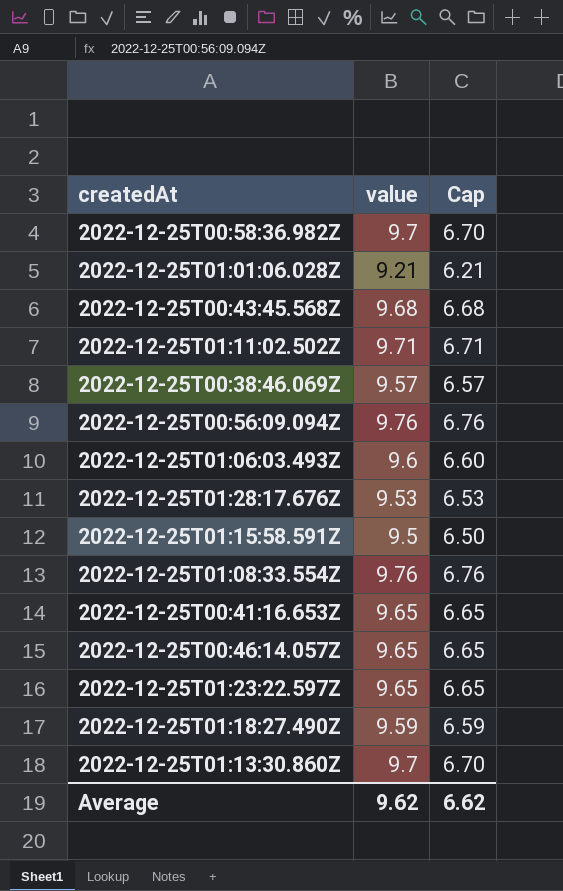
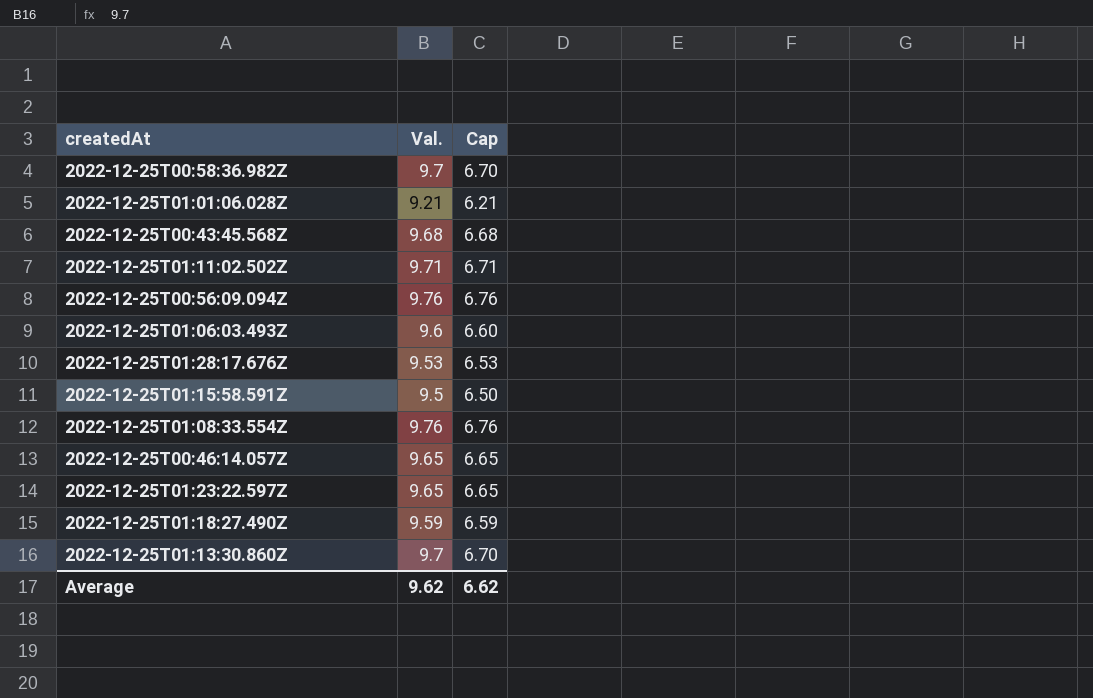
column name: value -> Val.
row 2022-12-25T00:38:46.069Z: 9.57 | 6.57 -> none
row 2022-12-25T00:41:16.653Z: 9.65 | 6.65 -> none

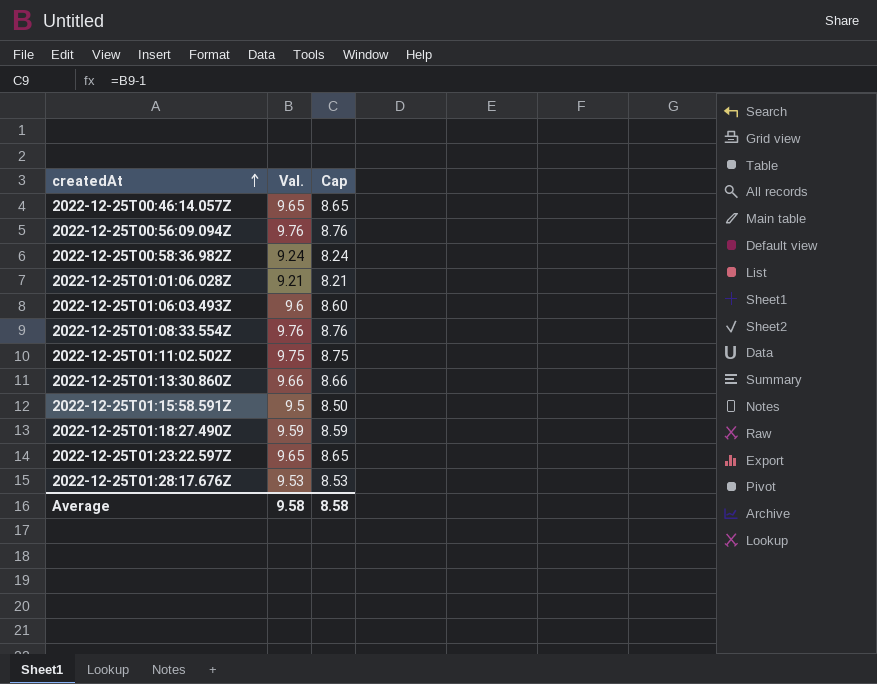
row order: none -> createdAt ascending
column Cap | formula: [Val.] - 3 -> [Val.] - 1
row 2022-12-25T00:43:45.568Z: 9.68 | 6.68 -> none
2022-12-25T00:58:36.982Z | Val.: 9.7 -> 9.24
2022-12-25T01:11:02.502Z | Val.: 9.71 -> 9.75
2022-12-25T01:13:30.860Z | Val.: 9.7 -> 9.66
Average | Val.: 9.62 -> 9.58
Average | Cap: 6.62 -> 8.58

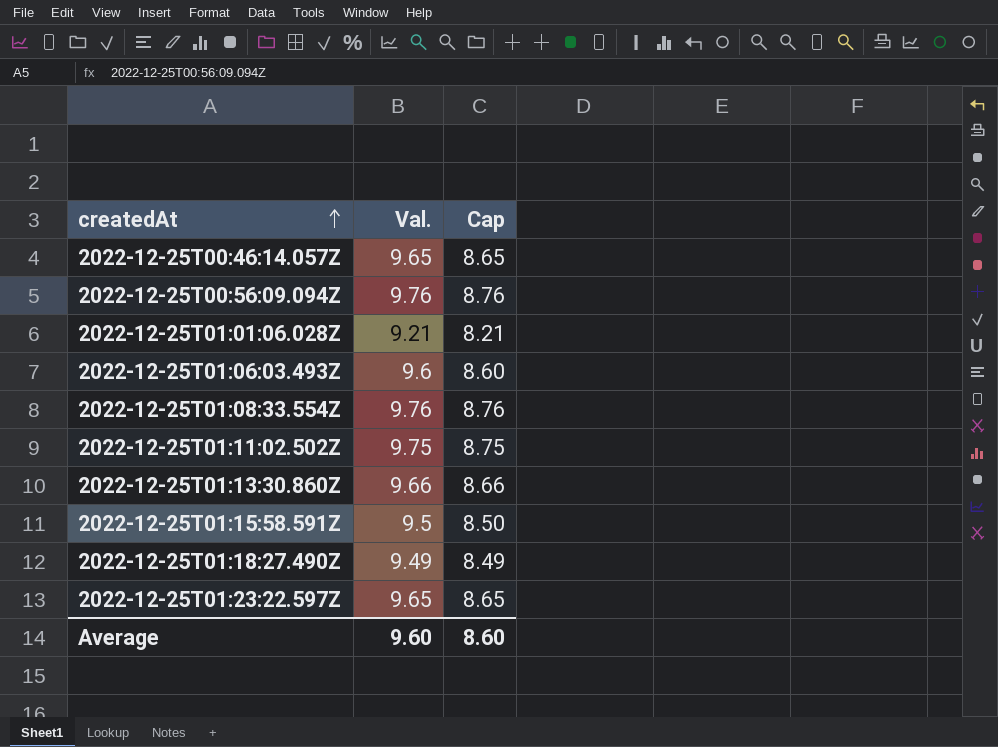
row 2022-12-25T00:58:36.982Z: 9.24 | 8.24 -> none
row 2022-12-25T01:28:17.676Z: 9.53 | 8.53 -> none
2022-12-25T01:18:27.490Z | Val.: 9.59 -> 9.49
2022-12-25T01:18:27.490Z | Cap: 8.59 -> 8.49
Average | Val.: 9.58 -> 9.60
Average | Cap: 8.58 -> 8.60

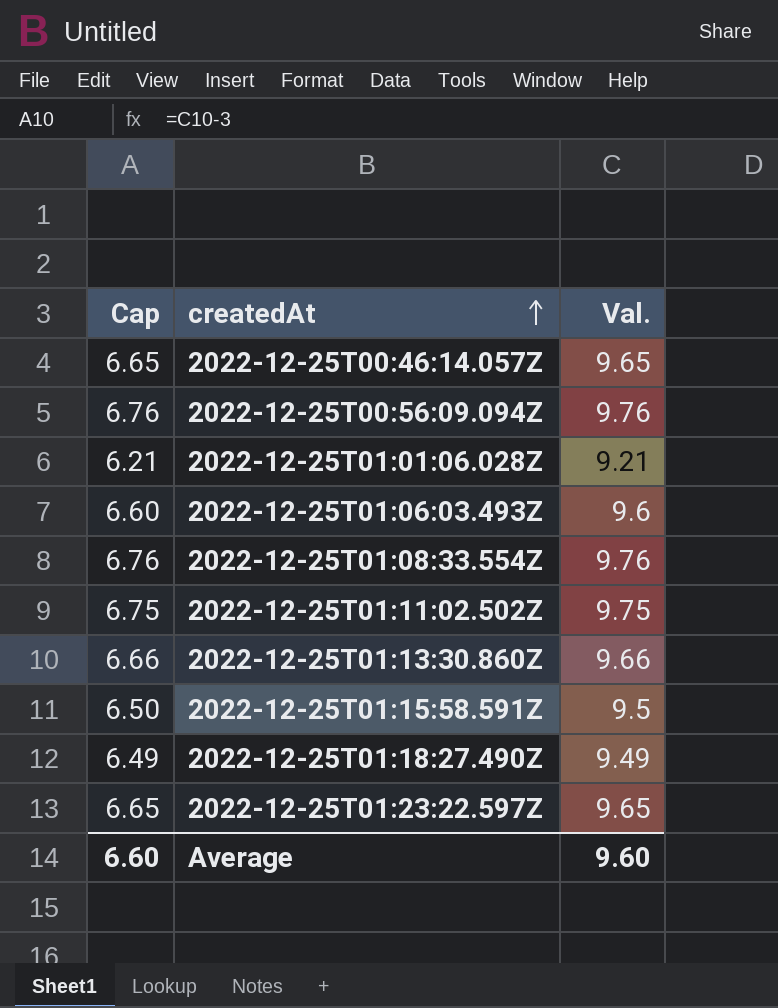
column Cap | formula: [Val.] - 1 -> [Val.] - 3
column Cap | position: 3 -> 1
Average | Cap: 8.60 -> 6.60

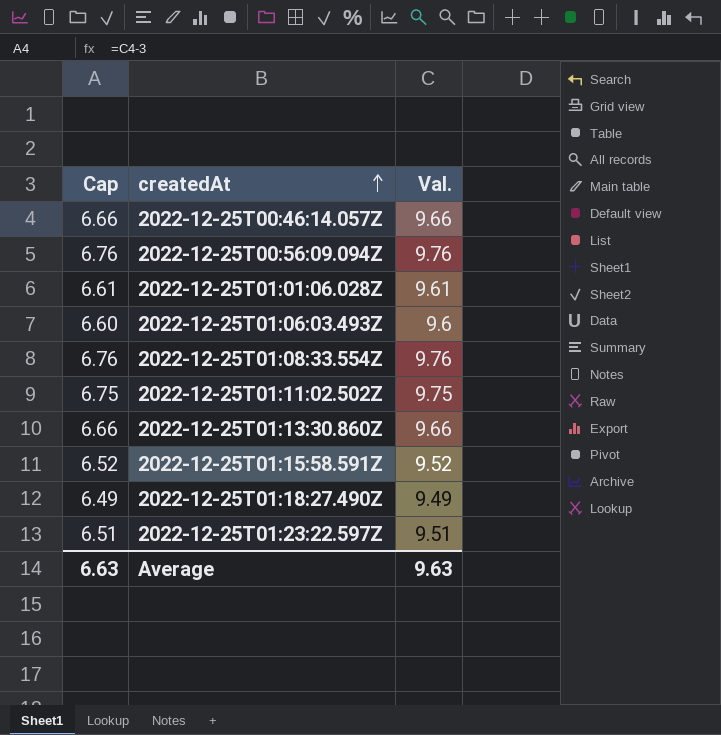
2022-12-25T00:46:14.057Z | Cap: 6.65 -> 6.66
2022-12-25T00:46:14.057Z | Val.: 9.65 -> 9.66
2022-12-25T01:01:06.028Z | Cap: 6.21 -> 6.61
2022-12-25T01:01:06.028Z | Val.: 9.21 -> 9.61
2022-12-25T01:15:58.591Z | Cap: 6.50 -> 6.52
2022-12-25T01:15:58.591Z | Val.: 9.5 -> 9.52
2022-12-25T01:23:22.597Z | Cap: 6.65 -> 6.51
2022-12-25T01:23:22.597Z | Val.: 9.65 -> 9.51
Average | Cap: 6.60 -> 6.63
Average | Val.: 9.60 -> 9.63

